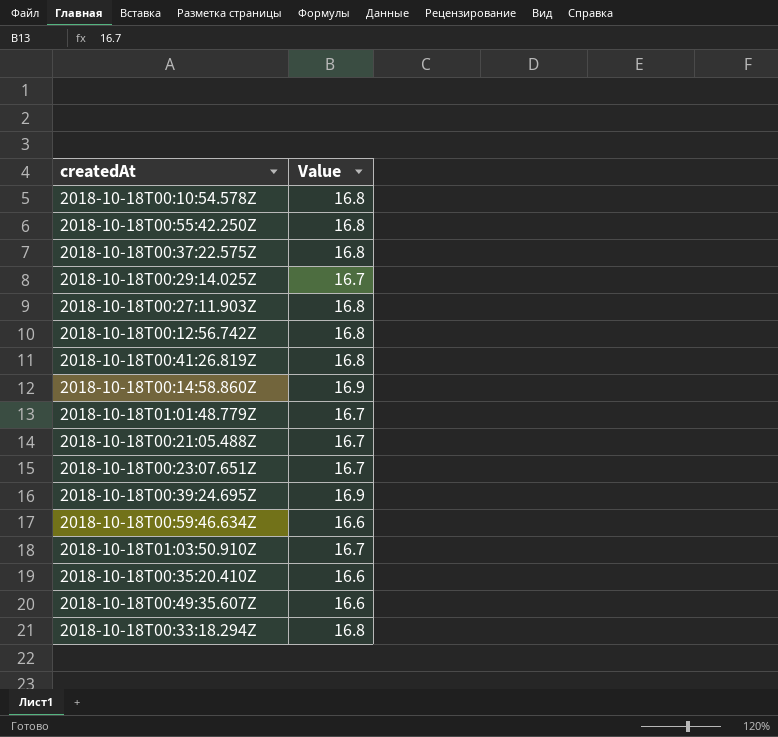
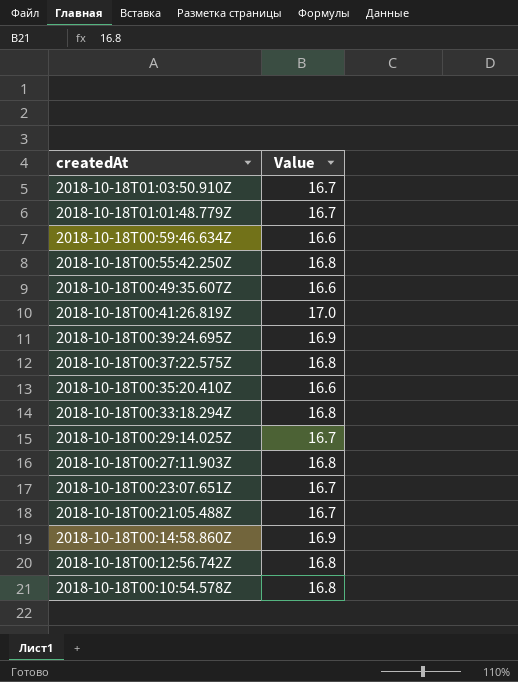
row order: none -> createdAt descending
2018-10-18T00:41:26.819Z | Value: 16.8 -> 17.0

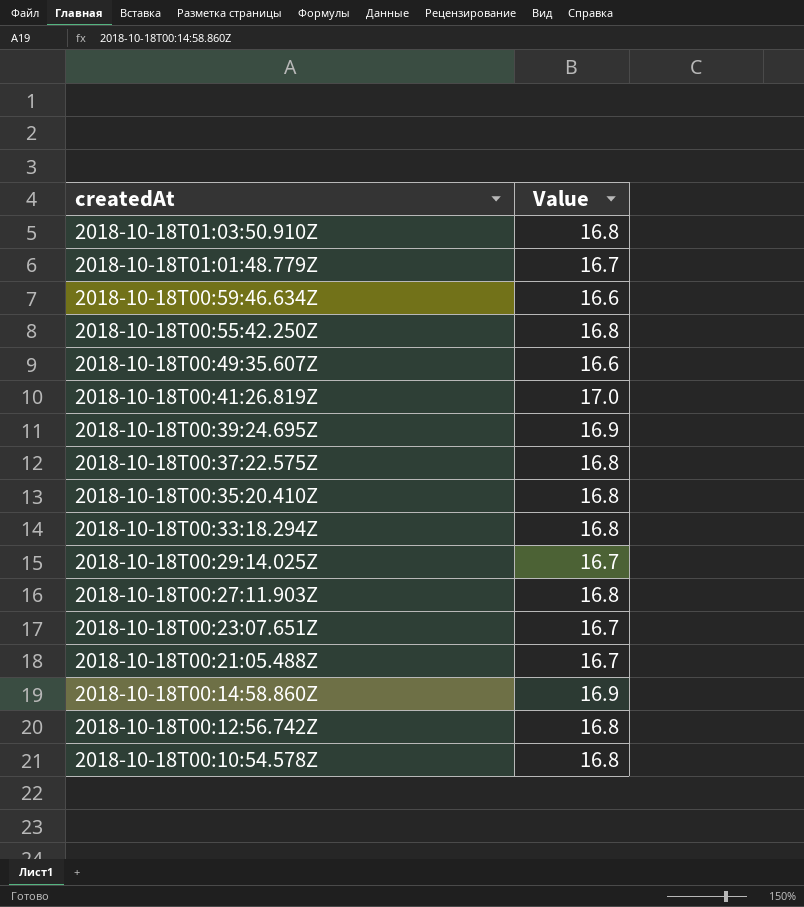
2018-10-18T01:03:50.910Z | Value: 16.7 -> 16.8
2018-10-18T00:35:20.410Z | Value: 16.6 -> 16.8

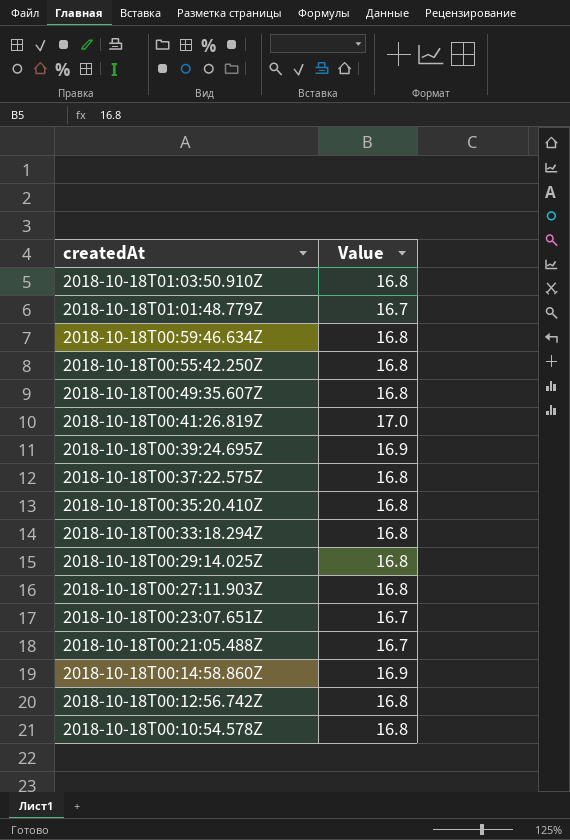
2018-10-18T00:59:46.634Z | Value: 16.6 -> 16.8
2018-10-18T00:49:35.607Z | Value: 16.6 -> 16.8
2018-10-18T00:29:14.025Z | Value: 16.7 -> 16.8

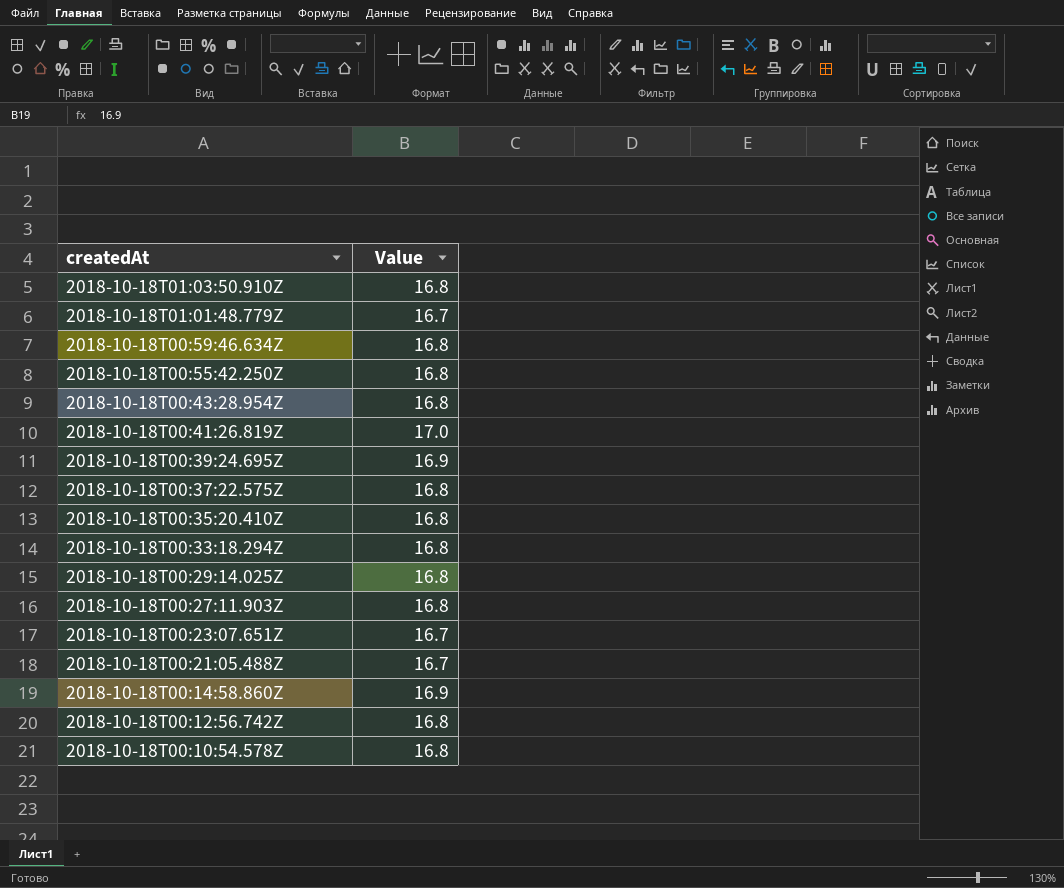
row 2018-10-18T00:49:35.607Z: 16.8 -> none
row 2018-10-18T00:43:28.954Z: none -> 16.8

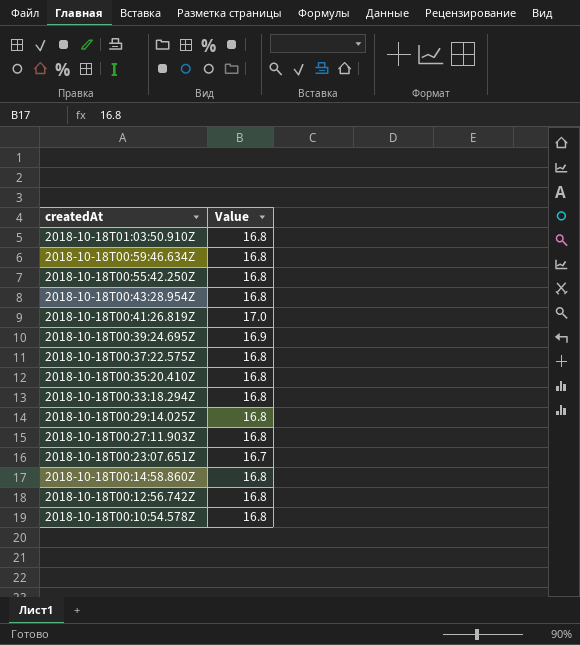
row 2018-10-18T01:01:48.779Z: 16.7 -> none
row 2018-10-18T00:21:05.488Z: 16.7 -> none
2018-10-18T00:14:58.860Z | Value: 16.9 -> 16.8

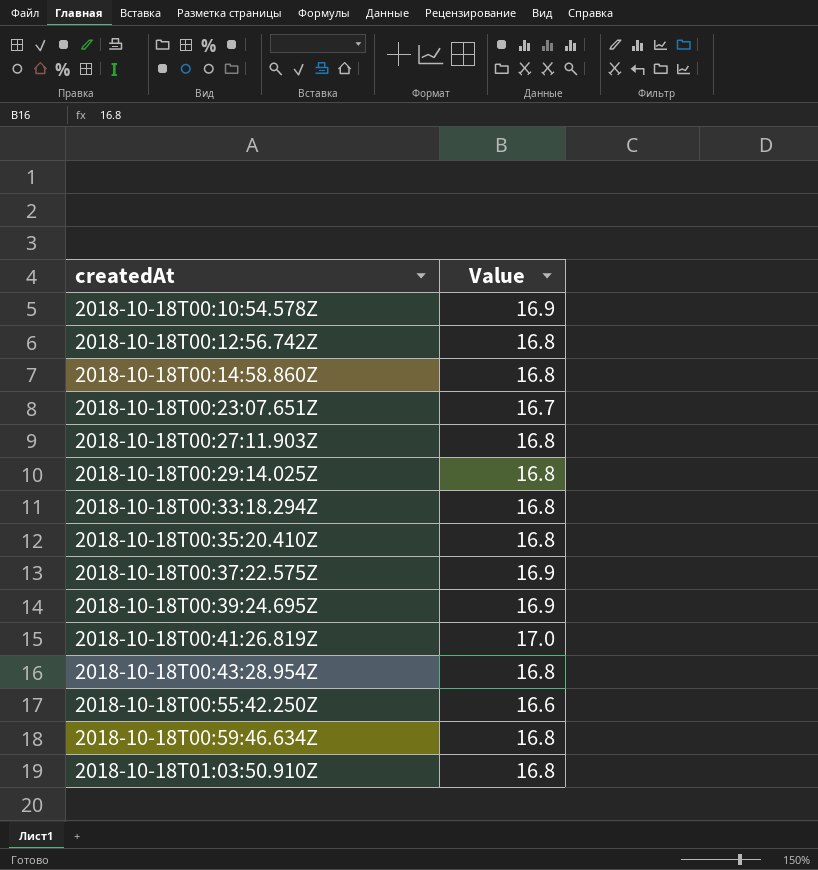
row order: createdAt descending -> createdAt ascending
2018-10-18T00:10:54.578Z | Value: 16.8 -> 16.9
2018-10-18T00:37:22.575Z | Value: 16.8 -> 16.9
2018-10-18T00:55:42.250Z | Value: 16.8 -> 16.6

